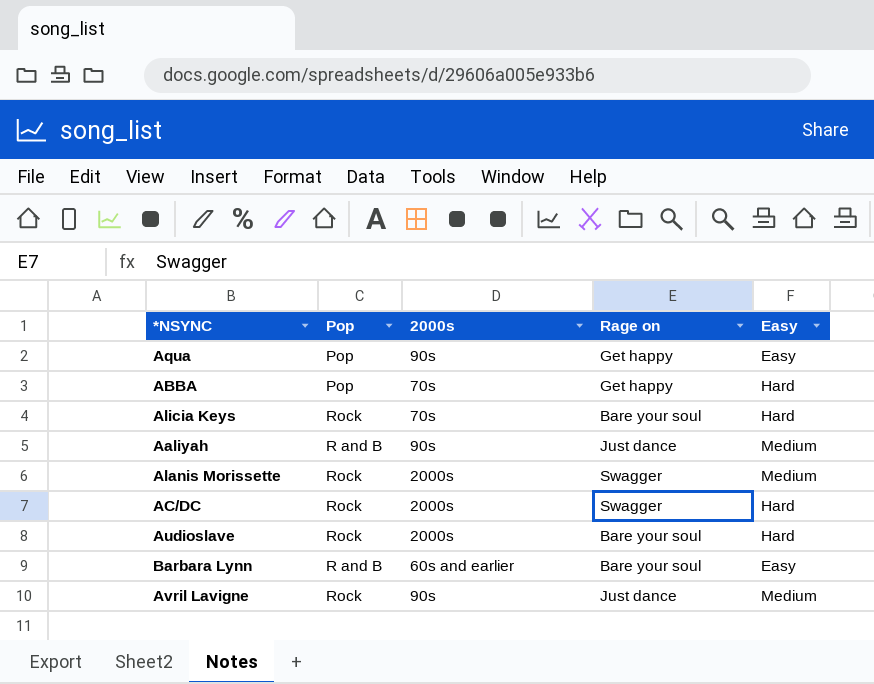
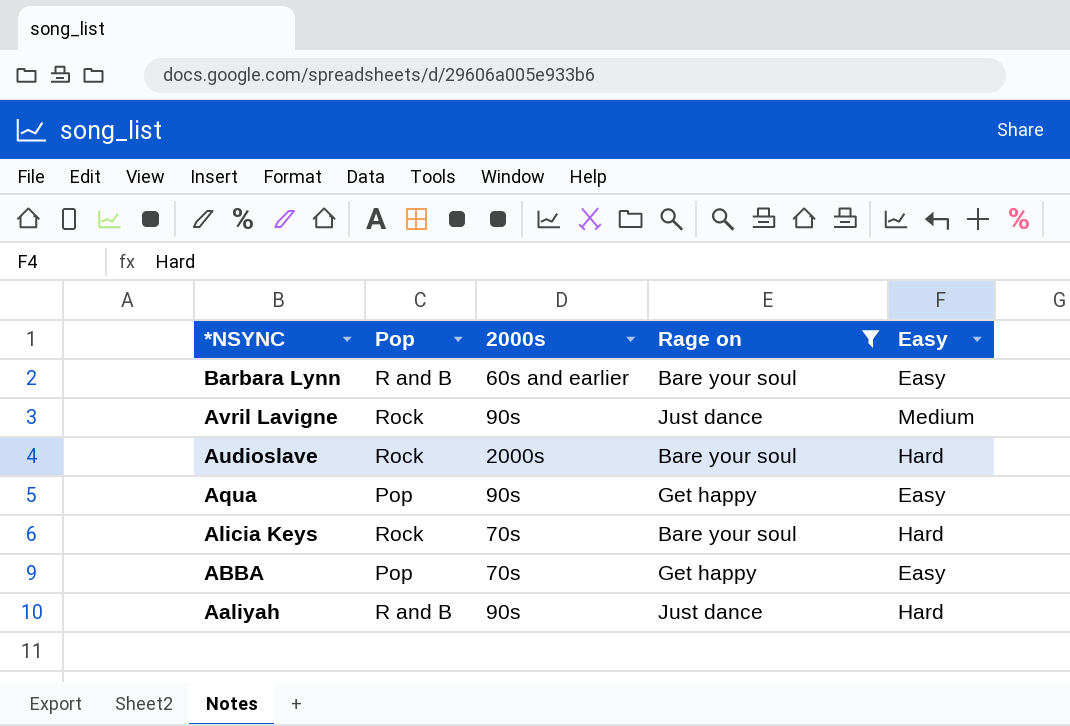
filter: none -> Rage on != Swagger
row order: none -> *NSYNC descending
ABBA | Easy: Hard -> Easy
Aaliyah | Easy: Medium -> Hard

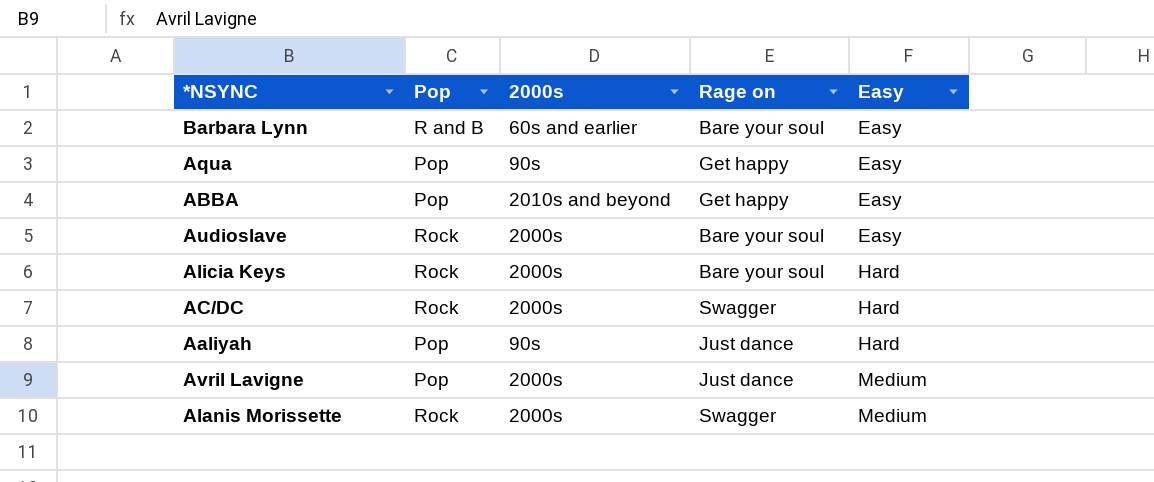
filter: Rage on != Swagger -> none
row order: *NSYNC descending -> Easy ascending
ABBA | 2000s: 70s -> 2010s and beyond
Audioslave | Easy: Hard -> Easy
Alicia Keys | 2000s: 70s -> 2000s
Aaliyah | Pop: R and B -> Pop
Avril Lavigne | Pop: Rock -> Pop
Avril Lavigne | 2000s: 90s -> 2000s

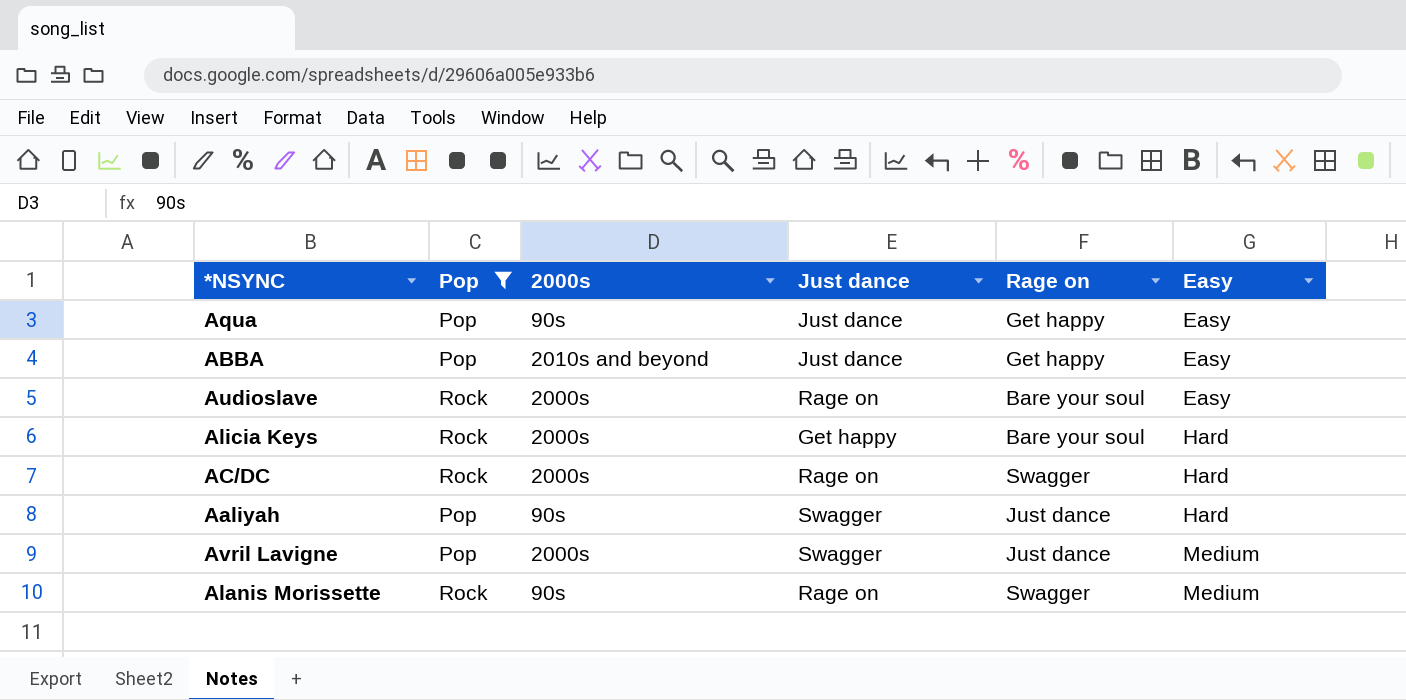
filter: none -> Pop != R and B
column Just dance | position: none -> 4
Alanis Morissette | 2000s: 2000s -> 90s

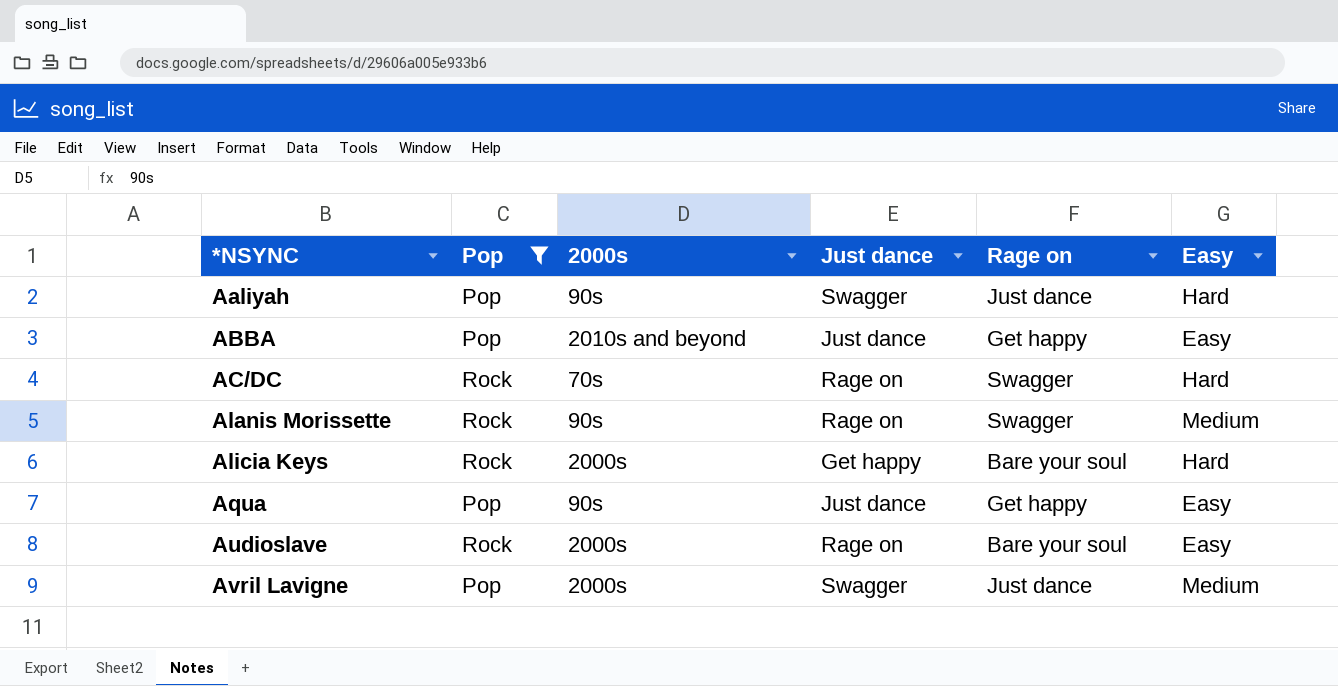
row order: Easy ascending -> *NSYNC ascending
AC/DC | 2000s: 2000s -> 70s

